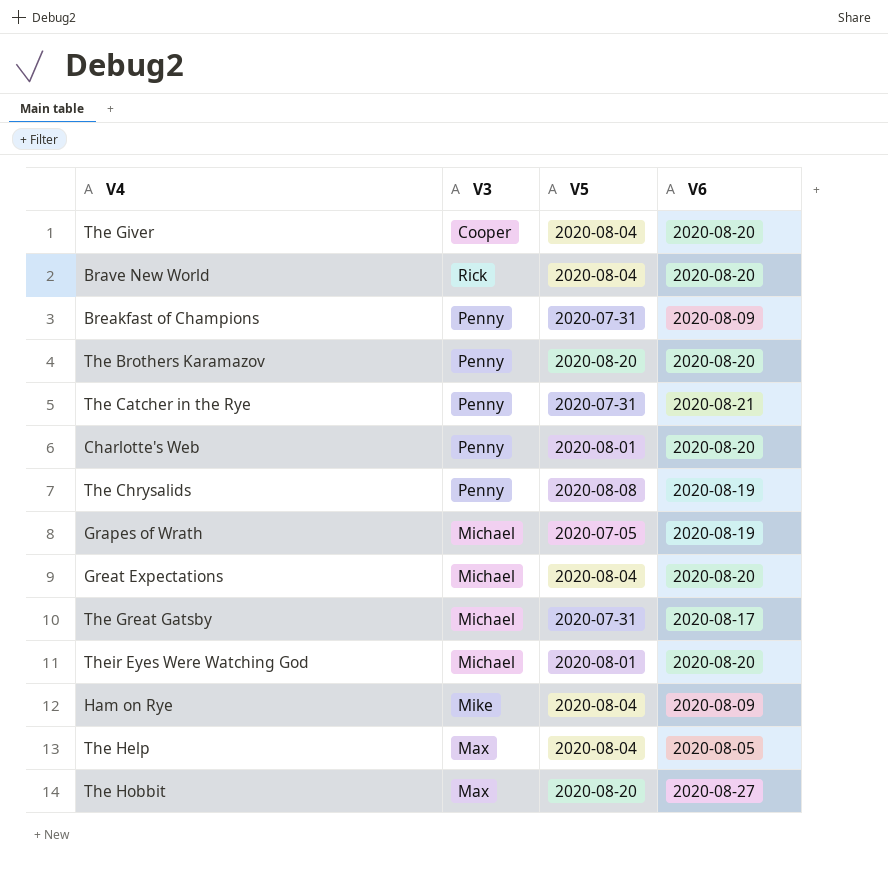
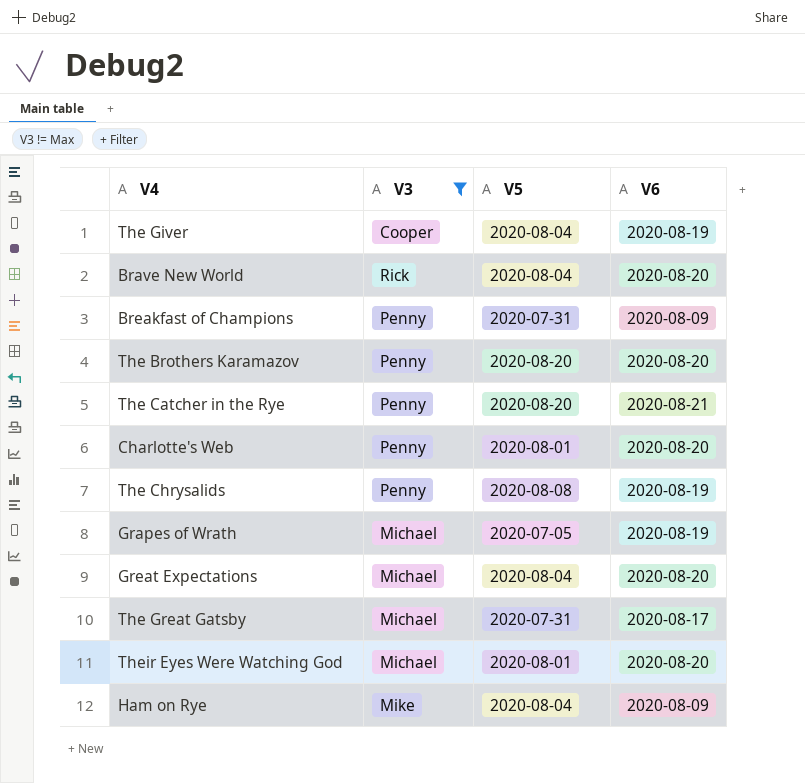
filter: none -> V3 != Max
The Giver | V6: 2020-08-20 -> 2020-08-19
The Catcher in the Rye | V5: 2020-07-31 -> 2020-08-20

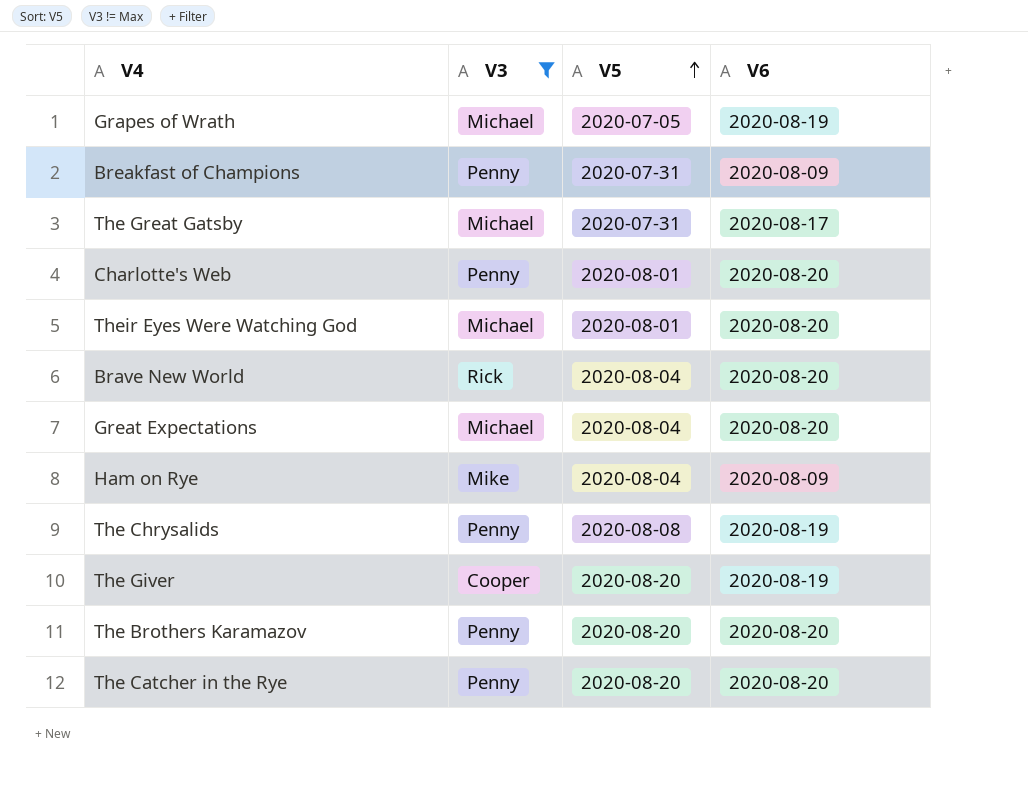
row order: none -> V5 ascending
The Giver | V5: 2020-08-04 -> 2020-08-20
The Catcher in the Rye | V6: 2020-08-21 -> 2020-08-20

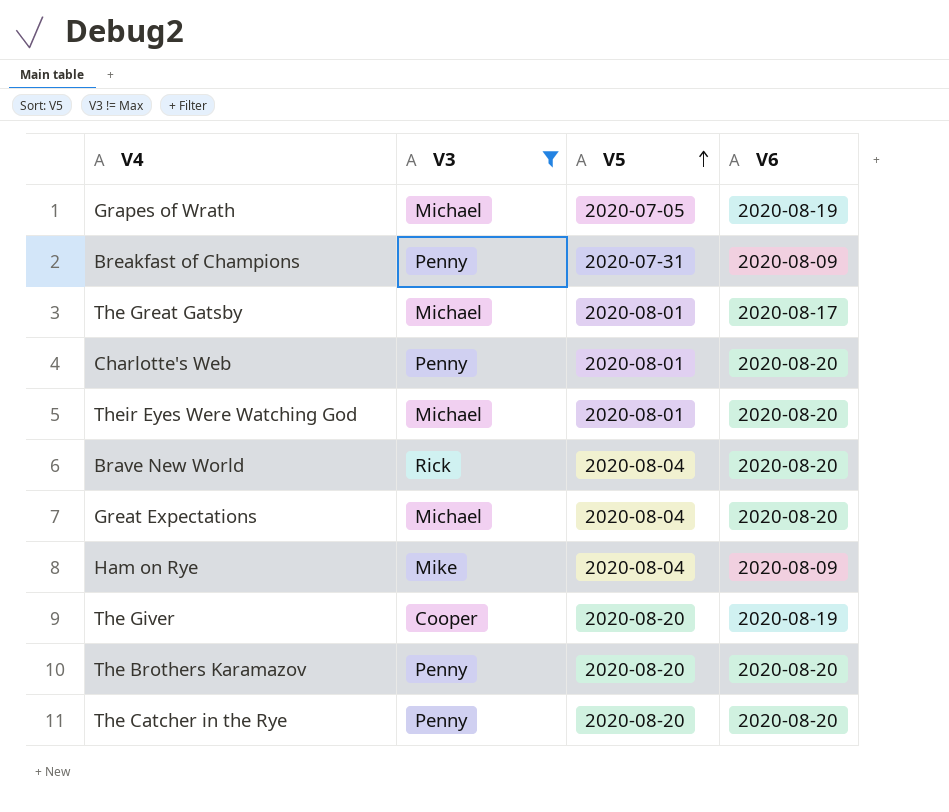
row The Chrysalids: Penny | 2020-08-08 | 2020-08-19 -> none
The Great Gatsby | V5: 2020-07-31 -> 2020-08-01

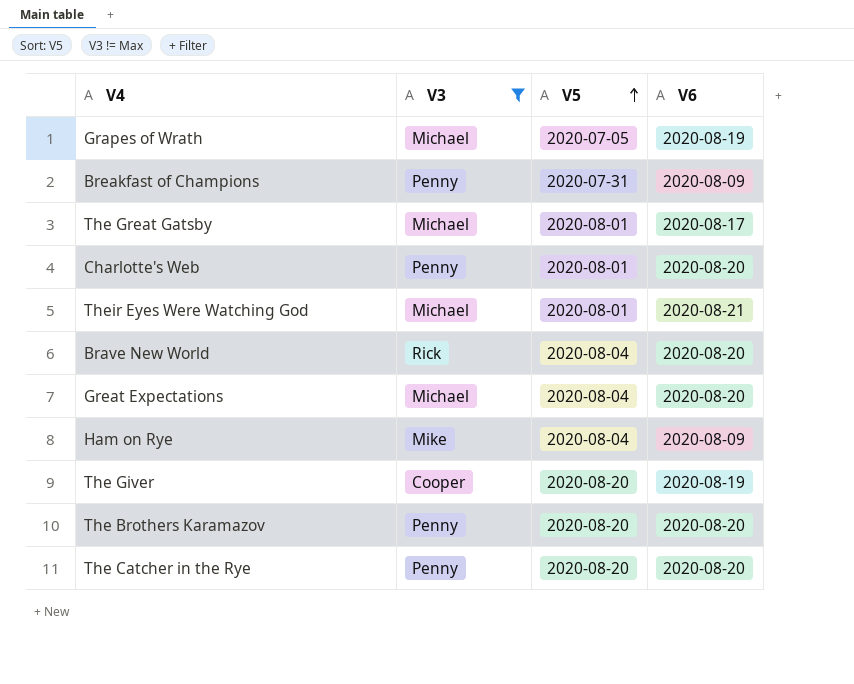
Their Eyes Were Watching God | V6: 2020-08-20 -> 2020-08-21

